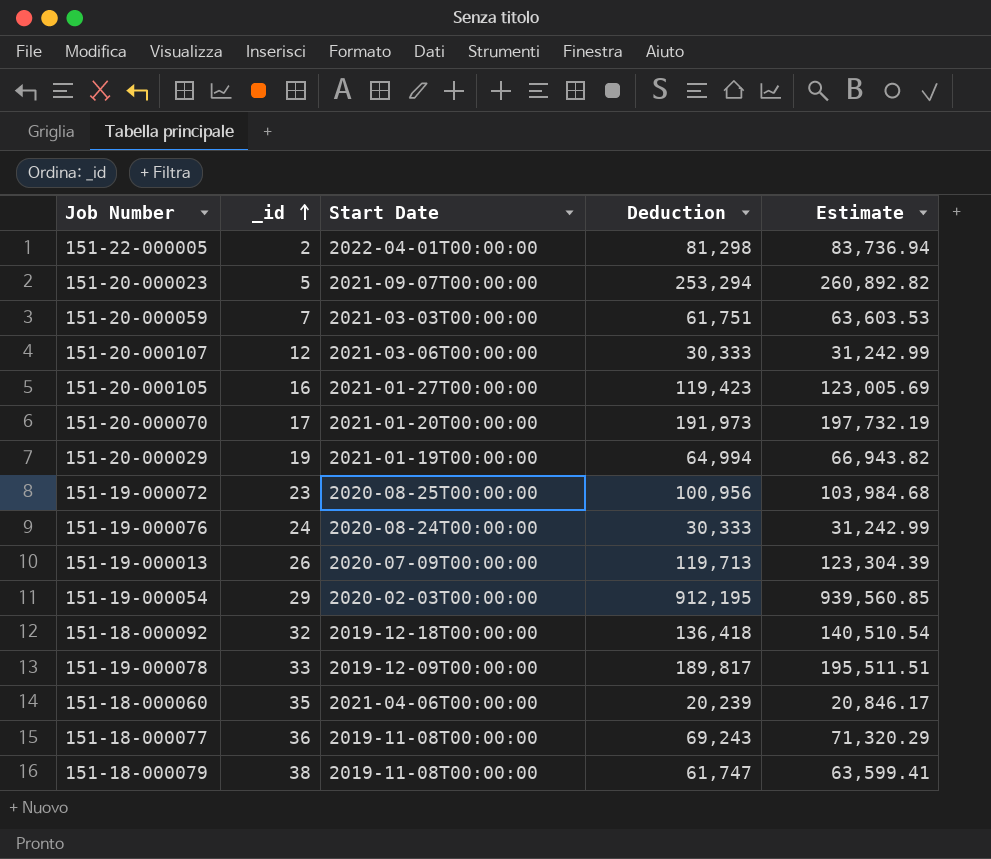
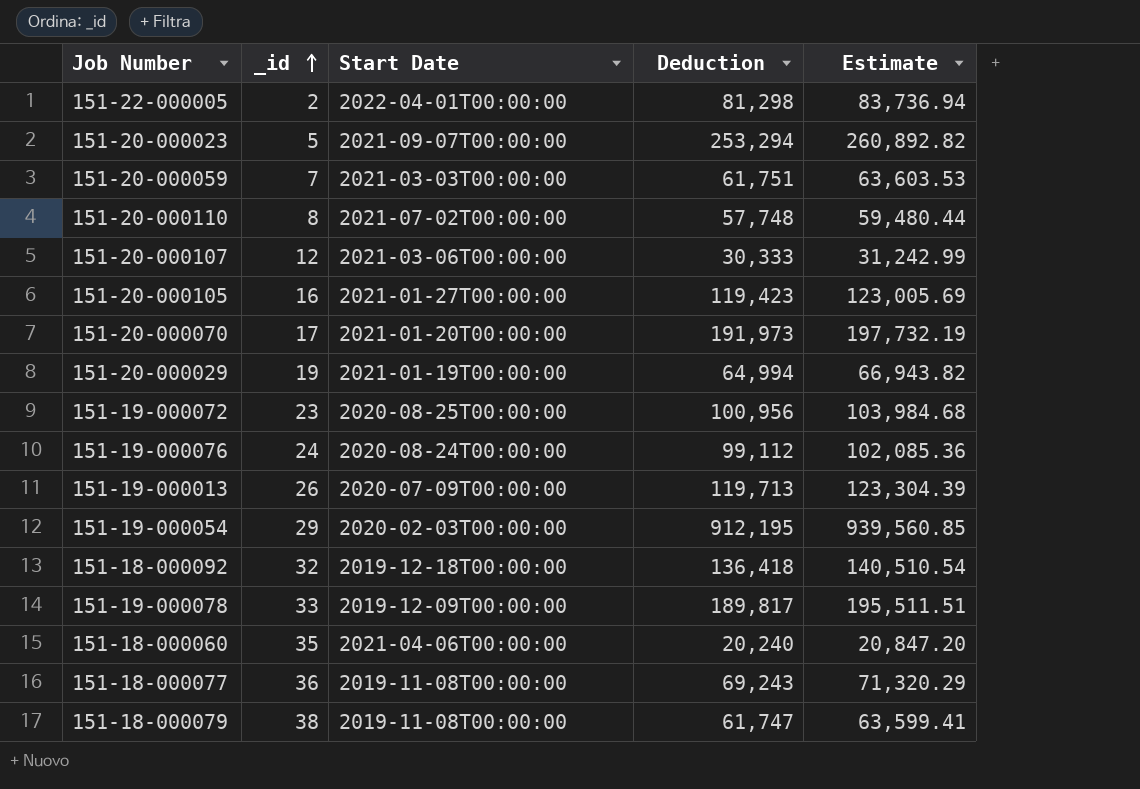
row 151-20-000110: none -> 8 | 2021-07-02T00:00:00 | 57,748 | 59,480.44
151-19-000076 | Deduction: 30,333 -> 99,112
151-19-000076 | Estimate: 31,242.99 -> 102,085.36
151-18-000060 | Deduction: 20,239 -> 20,240
151-18-000060 | Estimate: 20,846.17 -> 20,847.20

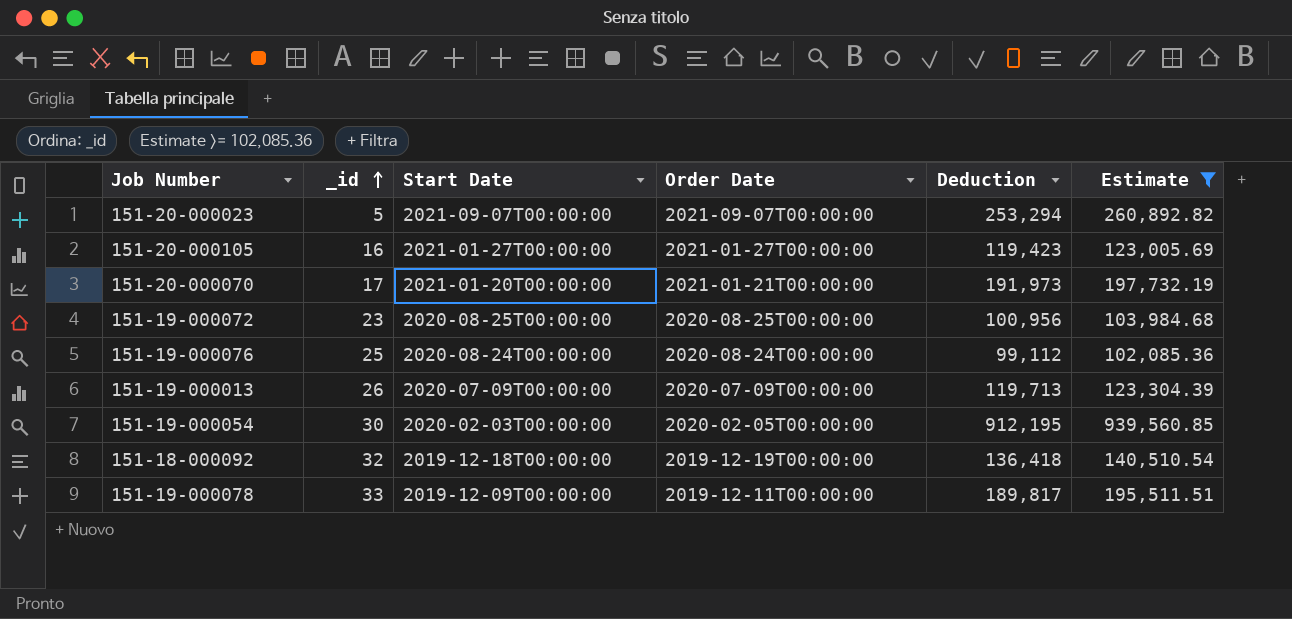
filter: none -> Estimate >= 102,085.36
column Order Date | position: none -> 4
151-19-000076 | _id: 24 -> 25
151-19-000054 | _id: 29 -> 30

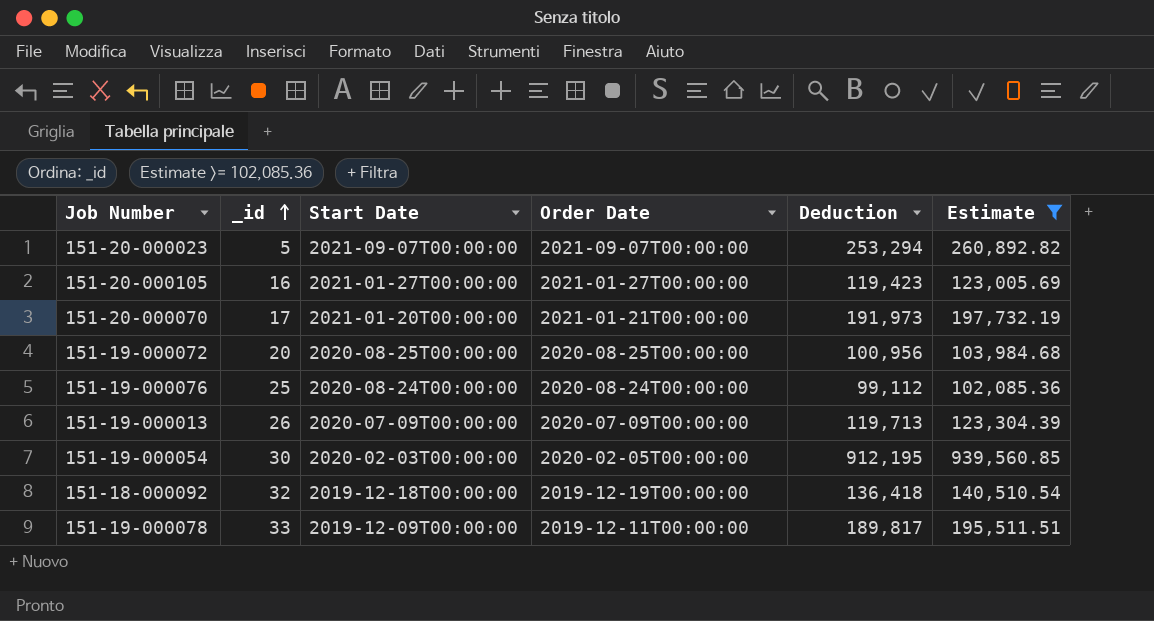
151-19-000072 | _id: 23 -> 20

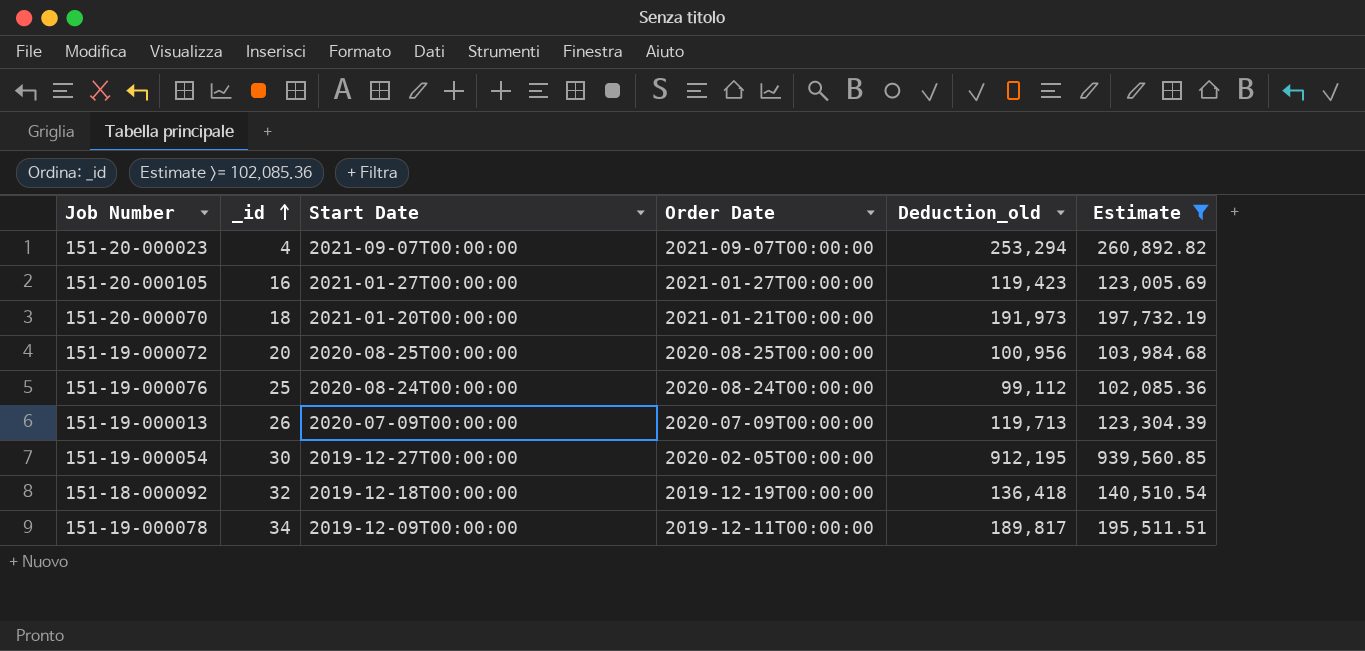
column name: Deduction -> Deduction_old
151-20-000023 | _id: 5 -> 4
151-20-000070 | _id: 17 -> 18
151-19-000054 | Start Date: 2020-02-03T00:00:00 -> 2019-12-27T00:00:00
151-19-000078 | _id: 33 -> 34

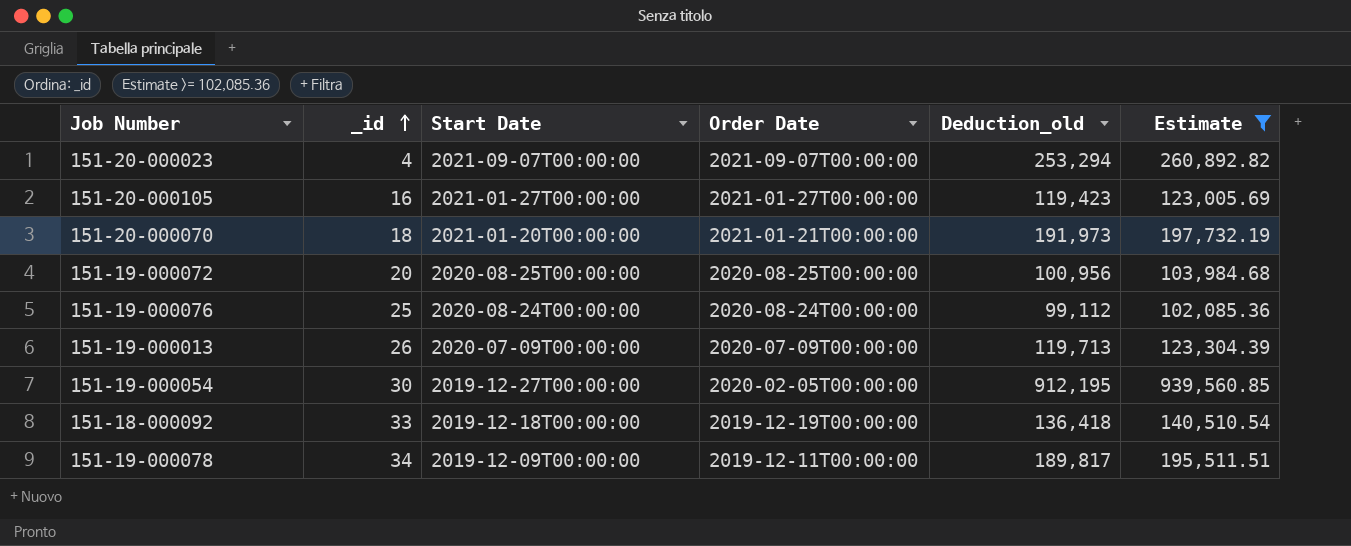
151-18-000092 | _id: 32 -> 33

